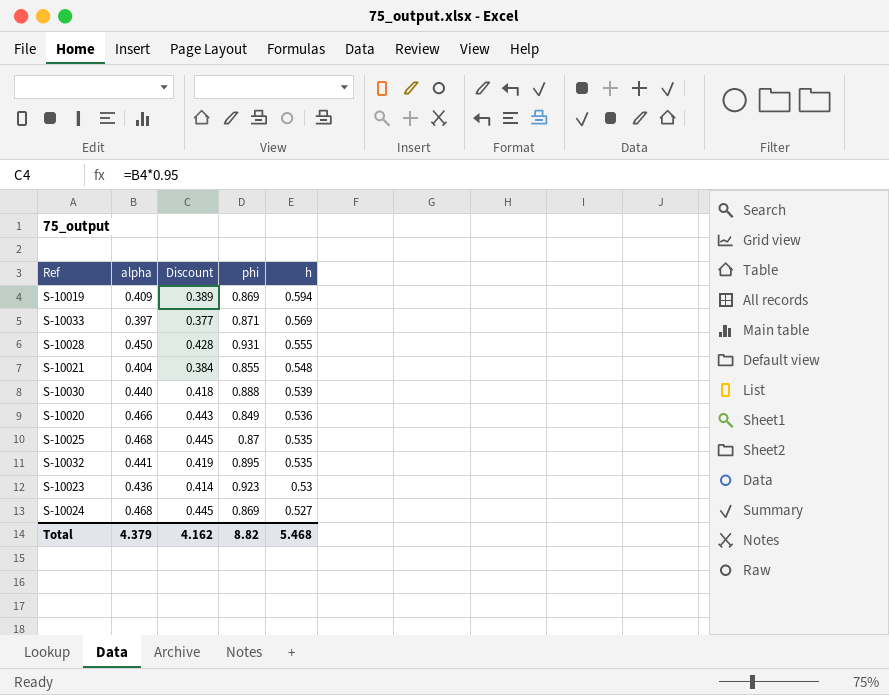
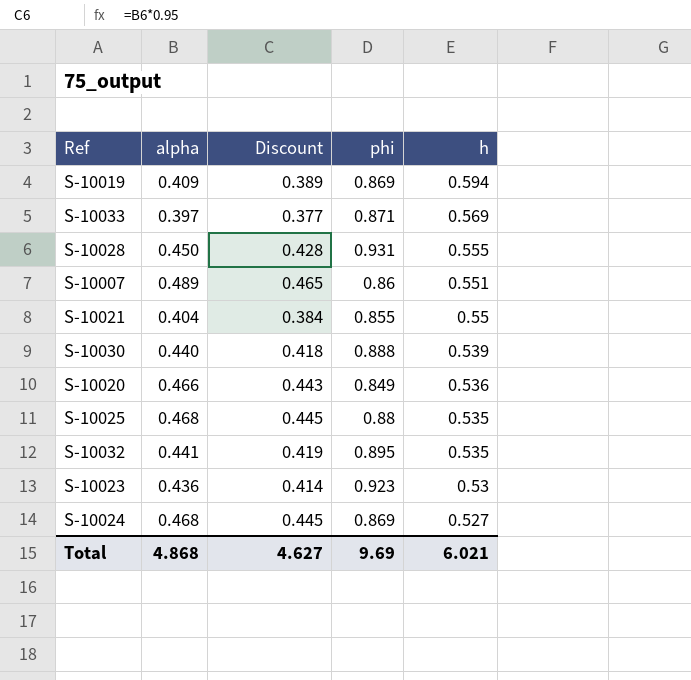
row S-10007: none -> 0.489 | 0.465 | 0.86 | 0.551
S-10021 | h: 0.548 -> 0.55
S-10025 | phi: 0.87 -> 0.88
Total | alpha: 4.379 -> 4.868
Total | Discount: 4.162 -> 4.627
Total | phi: 8.82 -> 9.69
Total | h: 5.468 -> 6.021

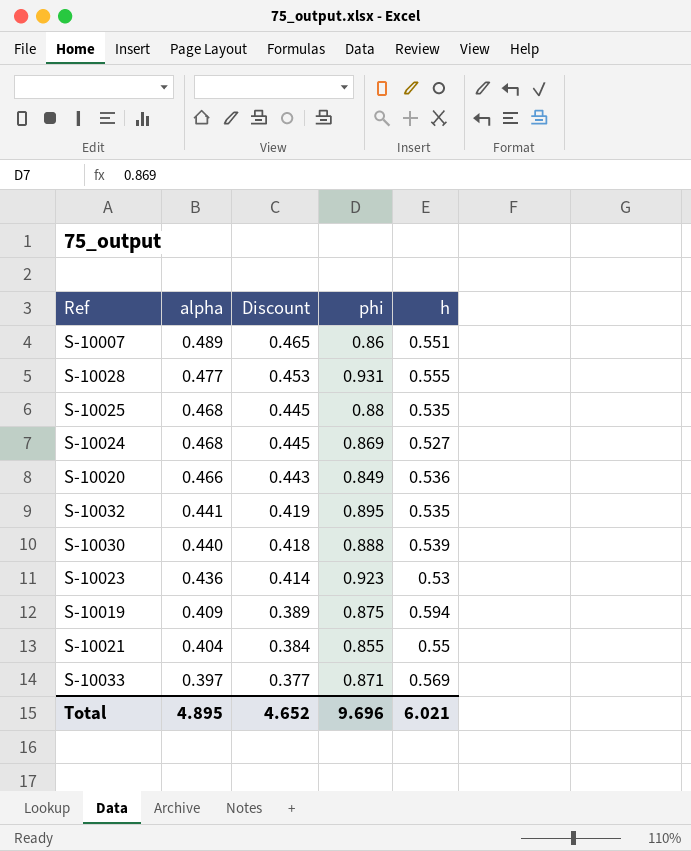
row order: h descending -> alpha descending
S-10028 | alpha: 0.450 -> 0.477
S-10028 | Discount: 0.428 -> 0.453
S-10019 | phi: 0.869 -> 0.875
Total | alpha: 4.868 -> 4.895
Total | Discount: 4.627 -> 4.652
Total | phi: 9.69 -> 9.696

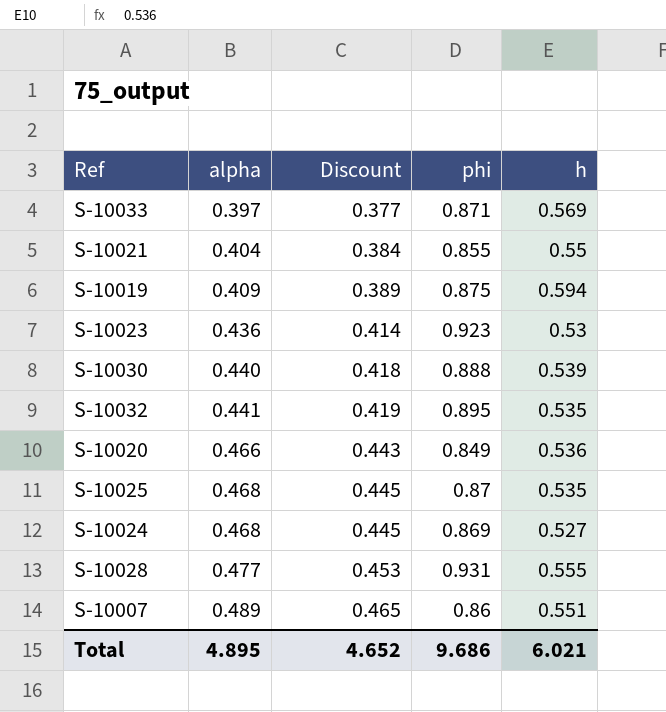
row order: alpha descending -> alpha ascending
S-10025 | phi: 0.88 -> 0.87
Total | phi: 9.696 -> 9.686

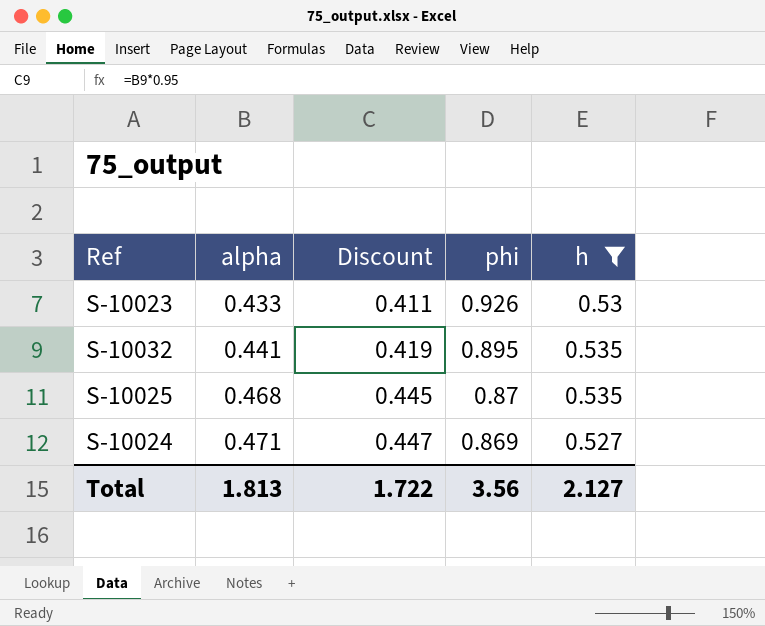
filter: none -> h <= 0.535
S-10023 | alpha: 0.436 -> 0.433
S-10023 | Discount: 0.414 -> 0.411
S-10023 | phi: 0.923 -> 0.926
S-10024 | alpha: 0.468 -> 0.471
S-10024 | Discount: 0.445 -> 0.447
Total | alpha: 4.895 -> 1.813
Total | Discount: 4.652 -> 1.722
Total | phi: 9.686 -> 3.56
Total | h: 6.021 -> 2.127

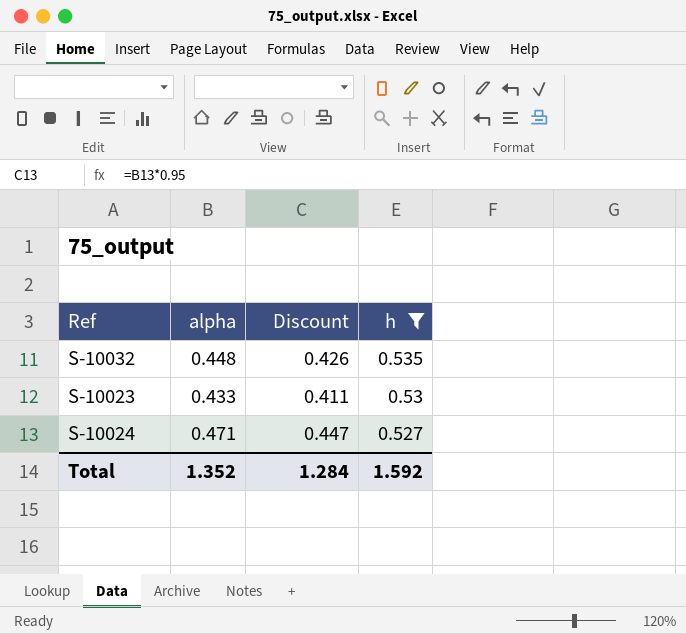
row order: alpha ascending -> h descending
column phi | position: 4 -> none
row S-10025: 0.468 | 0.445 | 0.87 | 0.535 -> none
S-10032 | alpha: 0.441 -> 0.448
S-10032 | Discount: 0.419 -> 0.426
Total | alpha: 1.813 -> 1.352
Total | Discount: 1.722 -> 1.284
Total | h: 2.127 -> 1.592

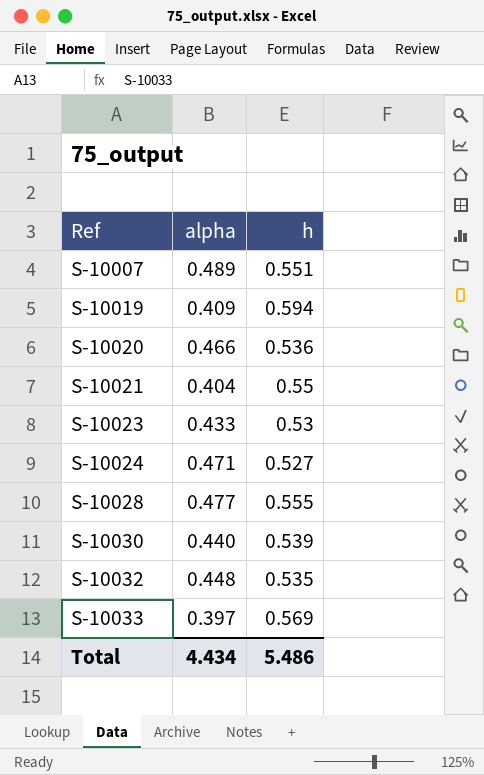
filter: h <= 0.535 -> none
row order: h descending -> Ref ascending
column Discount | formula: [alpha] * 0.95 -> none
Total | alpha: 1.352 -> 4.434
Total | h: 1.592 -> 5.486

